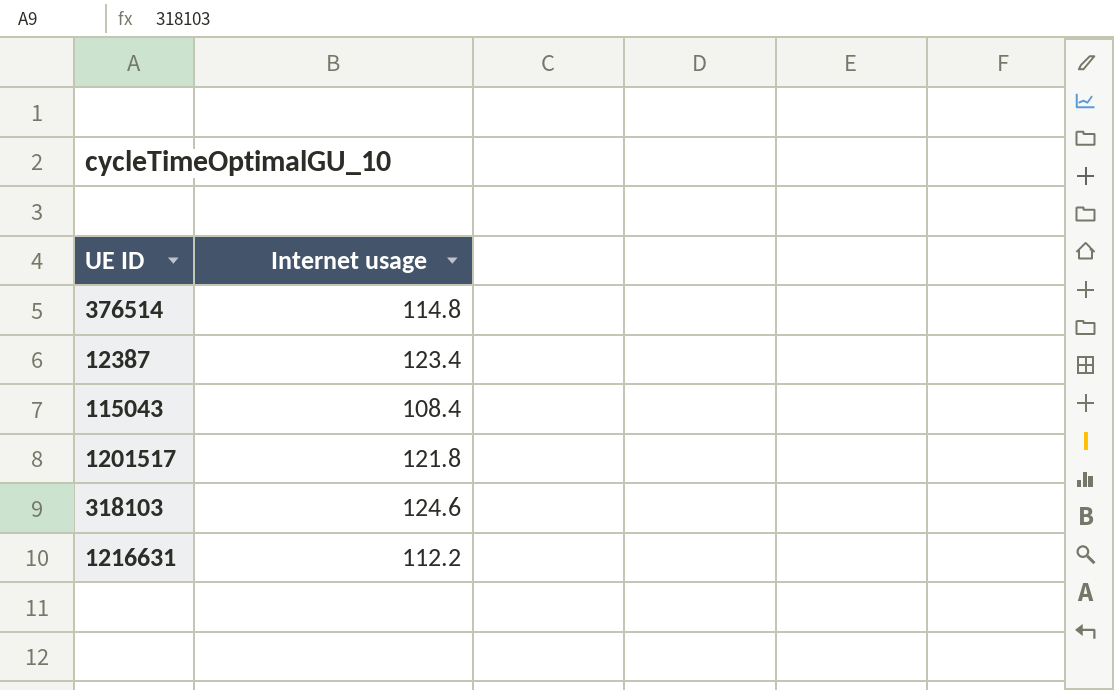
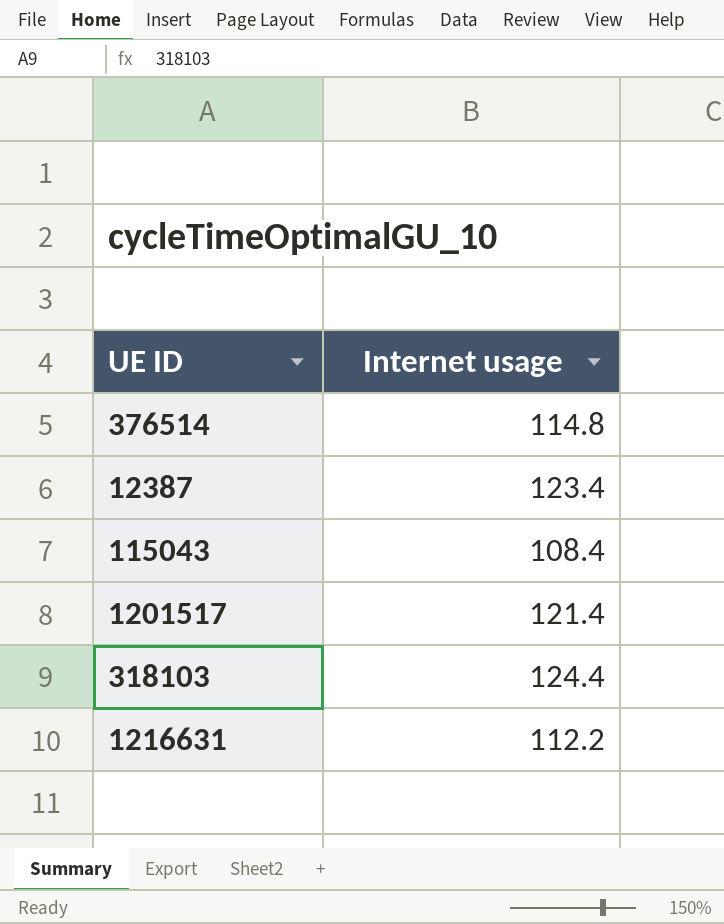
1201517 | Internet usage: 121.8 -> 121.4
318103 | Internet usage: 124.6 -> 124.4

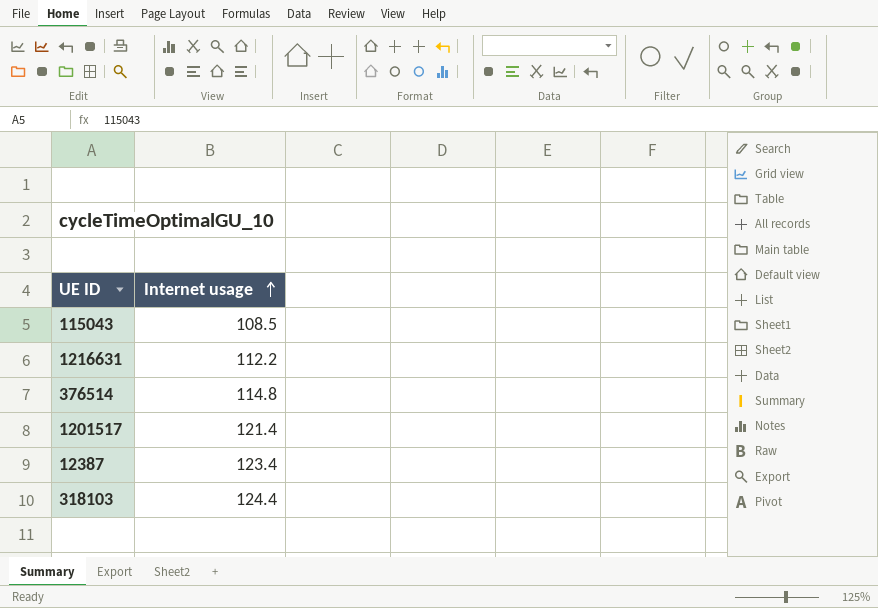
row order: none -> Internet usage ascending
115043 | Internet usage: 108.4 -> 108.5

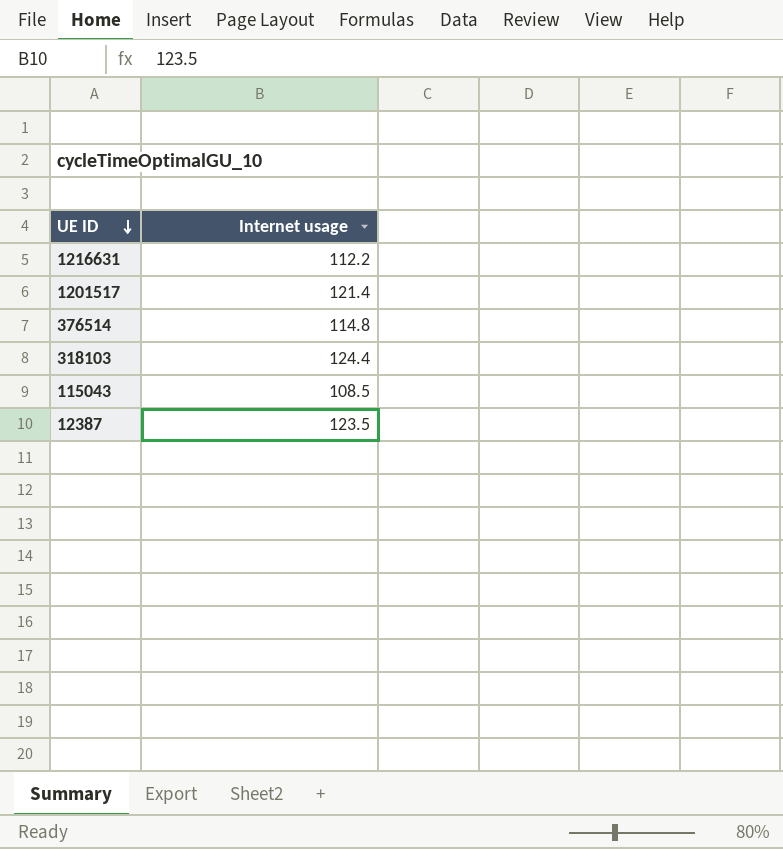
row order: Internet usage ascending -> UE ID descending
12387 | Internet usage: 123.4 -> 123.5

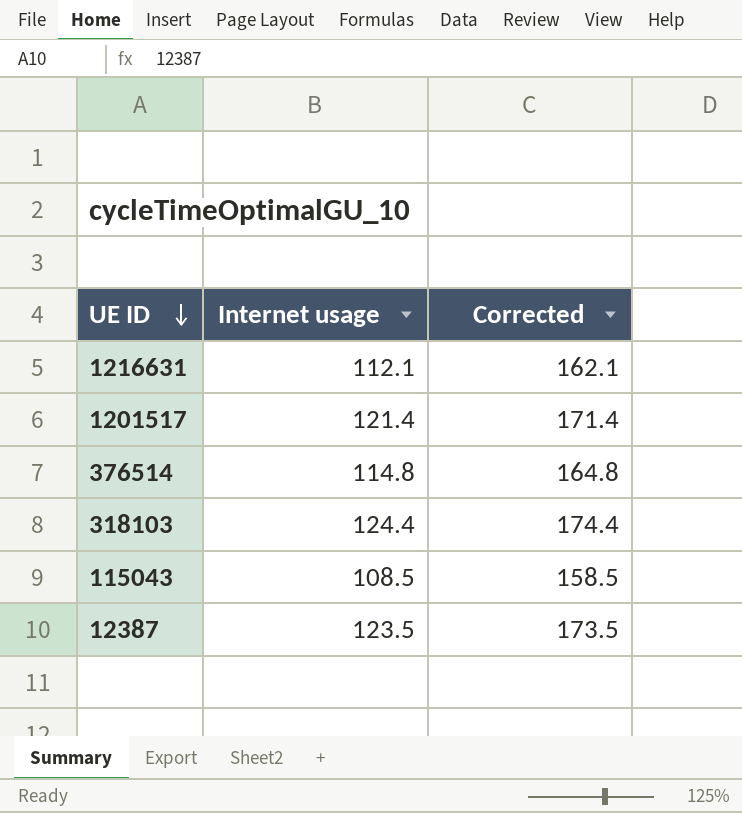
column Corrected | formula: none -> [Internet usage] + 50
1216631 | Internet usage: 112.2 -> 112.1

